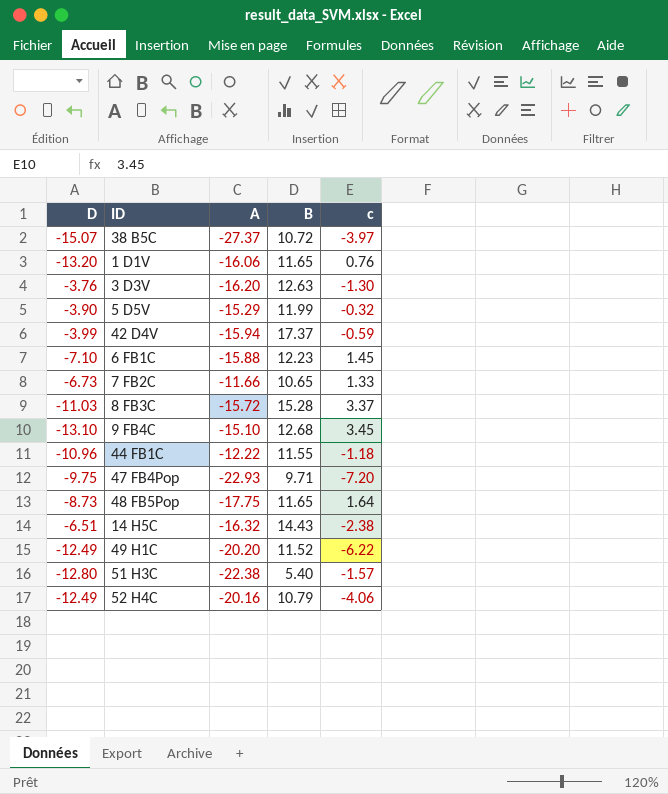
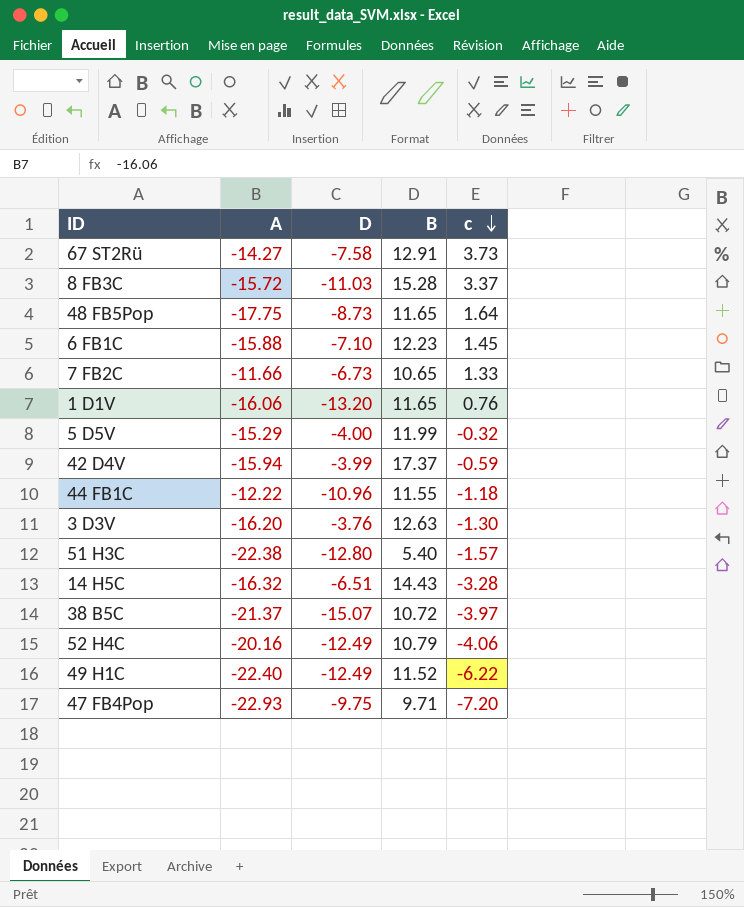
row order: none -> c descending
column D | position: 1 -> 3
row 9 FB4C: -13.10 | -15.10 | 12.68 | 3.45 -> none
row 67 ST2Rü: none -> -14.27 | -7.58 | 12.91 | 3.73
5 D5V | D: -3.90 -> -4.00
14 H5C | c: -2.38 -> -3.28
38 B5C | A: -27.37 -> -21.37
49 H1C | A: -20.20 -> -22.40

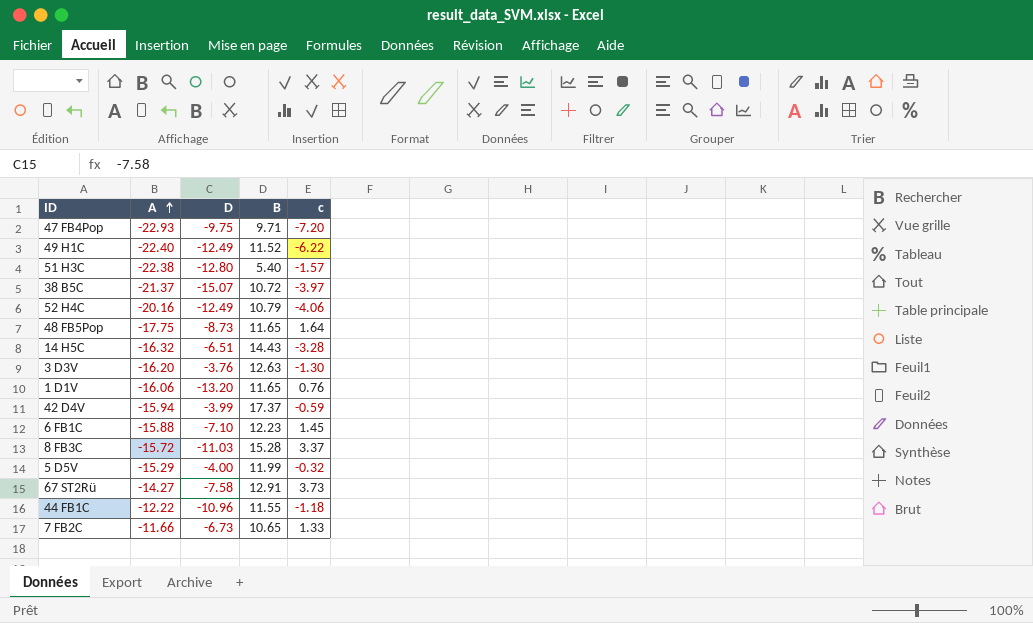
row order: c descending -> A ascending

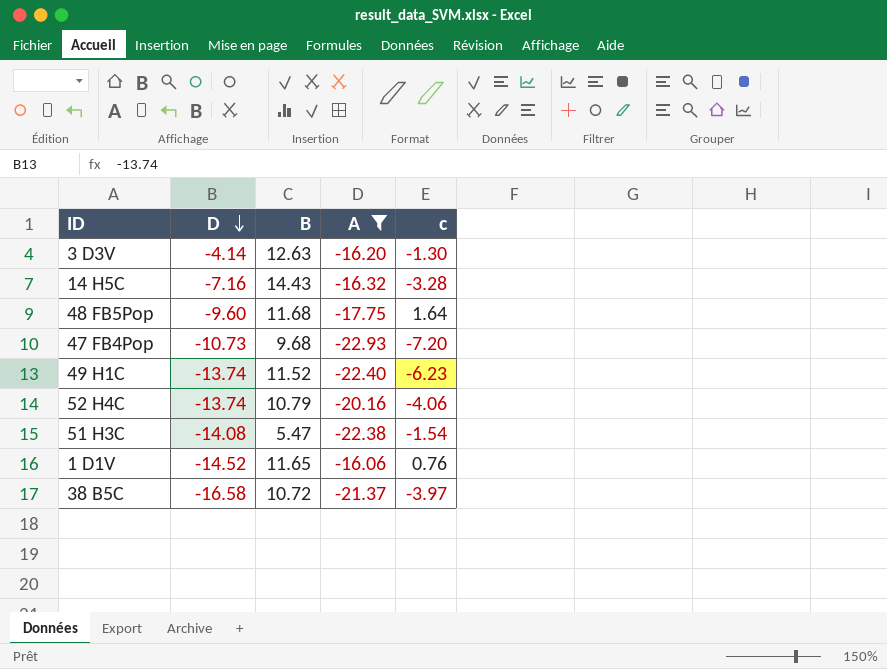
filter: none -> A <= -16.06
row order: A ascending -> D descending
column A | position: 2 -> 4
3 D3V | D: -3.76 -> -4.14
14 H5C | D: -6.51 -> -7.16
48 FB5Pop | D: -8.73 -> -9.60
48 FB5Pop | B: 11.65 -> 11.68
47 FB4Pop | D: -9.75 -> -10.73
47 FB4Pop | B: 9.71 -> 9.68
49 H1C | D: -12.49 -> -13.74
49 H1C | c: -6.22 -> -6.23
52 H4C | D: -12.49 -> -13.74
51 H3C | D: -12.80 -> -14.08
51 H3C | B: 5.40 -> 5.47
51 H3C | c: -1.57 -> -1.54
1 D1V | D: -13.20 -> -14.52
38 B5C | D: -15.07 -> -16.58

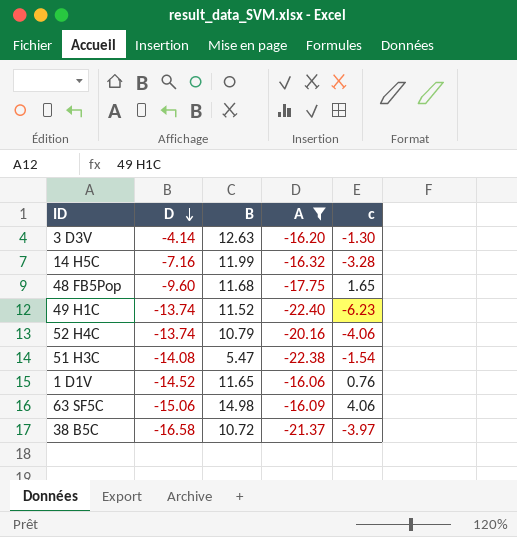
row 47 FB4Pop: -10.73 | 9.68 | -22.93 | -7.20 -> none
14 H5C | B: 14.43 -> 11.99
48 FB5Pop | c: 1.64 -> 1.65
row 63 SF5C: none -> -15.06 | 14.98 | -16.09 | 4.06

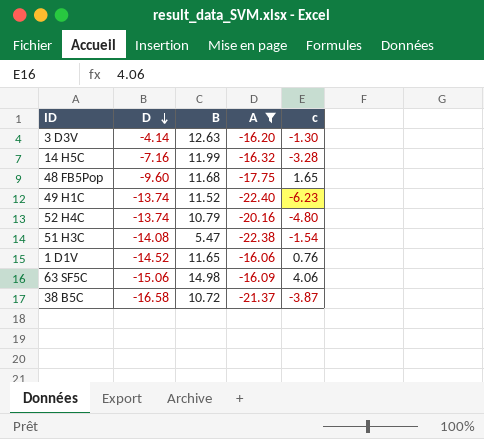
52 H4C | c: -4.06 -> -4.80
38 B5C | c: -3.97 -> -3.87

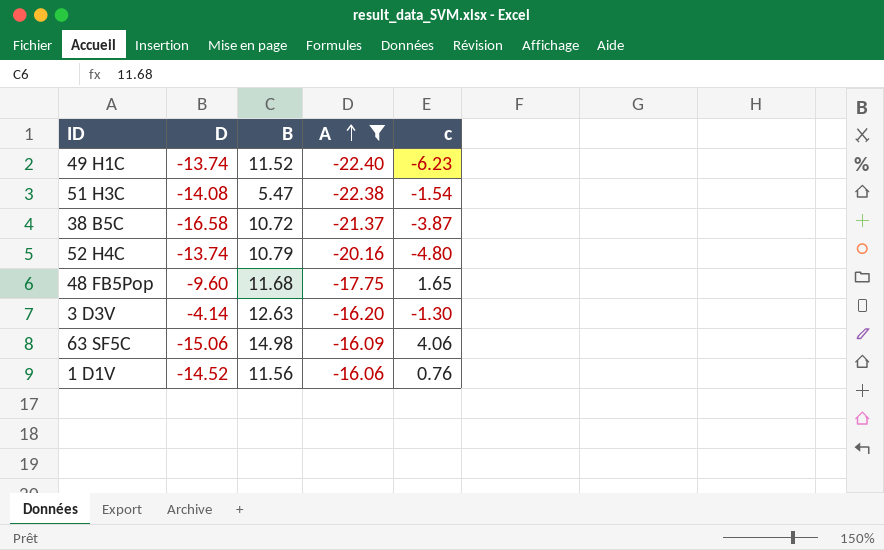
row order: D descending -> A ascending
row 14 H5C: -7.16 | 11.99 | -16.32 | -3.28 -> none
1 D1V | B: 11.65 -> 11.56

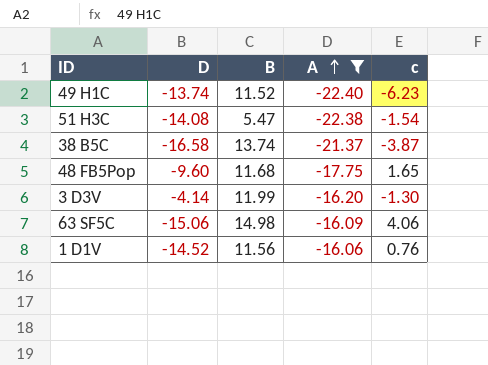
row 52 H4C: -13.74 | 10.79 | -20.16 | -4.80 -> none
38 B5C | B: 10.72 -> 13.74
3 D3V | B: 12.63 -> 11.99

